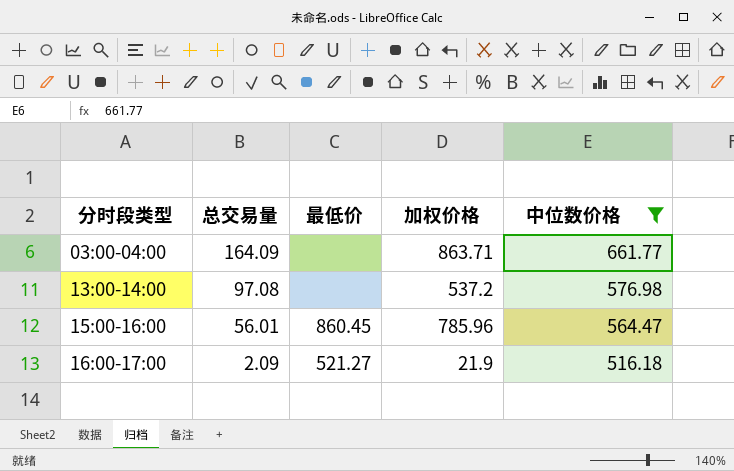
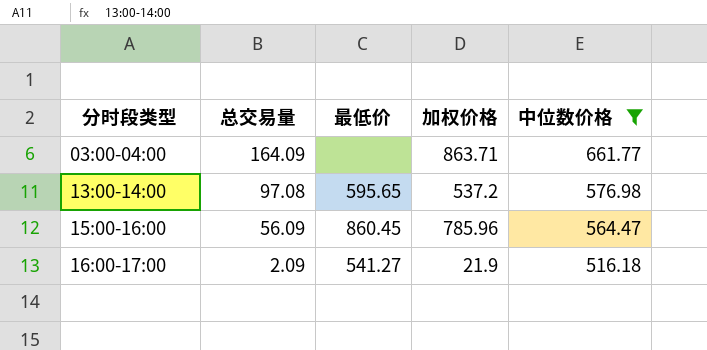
13:00-14:00 | 最低价: none -> 595.65
15:00-16:00 | 总交易量: 56.01 -> 56.09
16:00-17:00 | 最低价: 521.27 -> 541.27

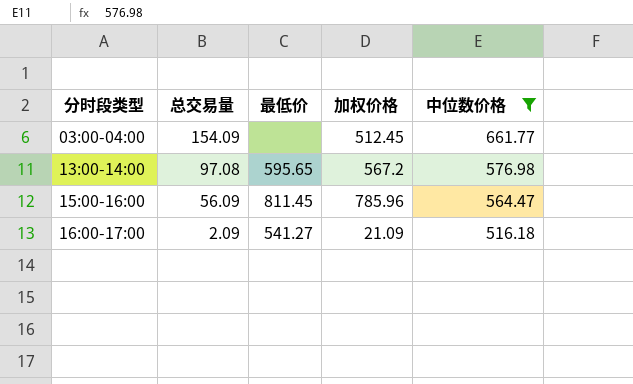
03:00-04:00 | 总交易量: 164.09 -> 154.09
03:00-04:00 | 加权价格: 863.71 -> 512.45
13:00-14:00 | 加权价格: 537.2 -> 567.2
15:00-16:00 | 最低价: 860.45 -> 811.45
16:00-17:00 | 加权价格: 21.9 -> 21.09

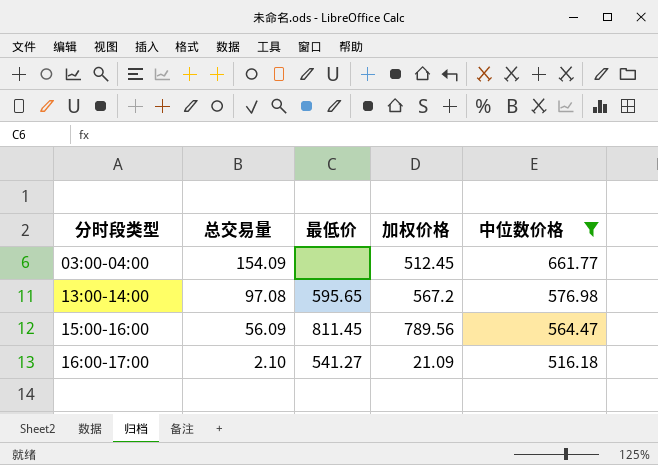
15:00-16:00 | 加权价格: 785.96 -> 789.56
16:00-17:00 | 总交易量: 2.09 -> 2.10

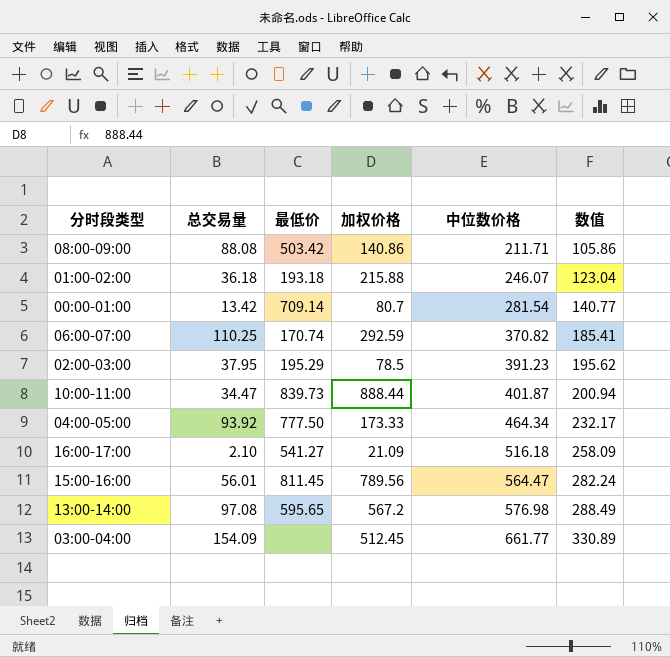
filter: 中位数价格 >= 516.18 -> none
row order: 分时段类型 ascending -> 中位数价格 ascending
column 数值 | formula: none -> [中位数价格] * 0.5
15:00-16:00 | 总交易量: 56.09 -> 56.01

